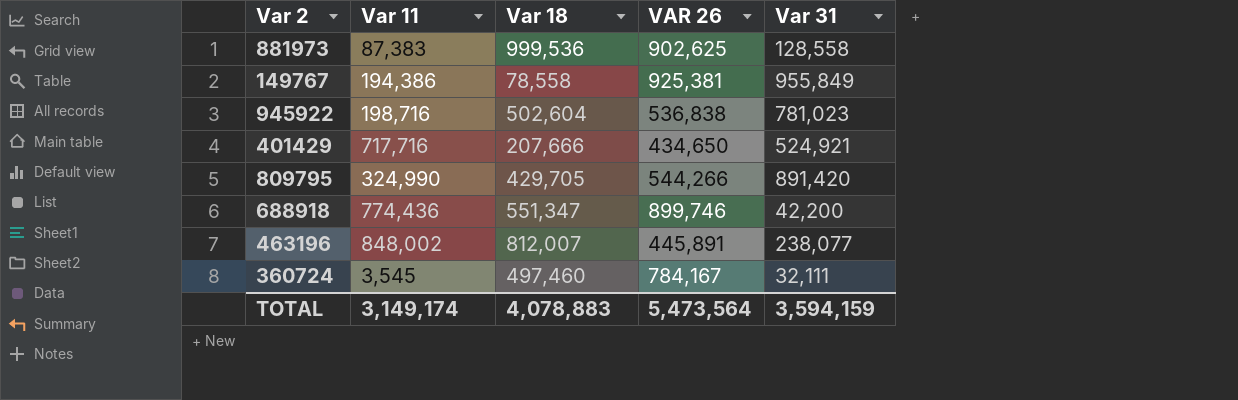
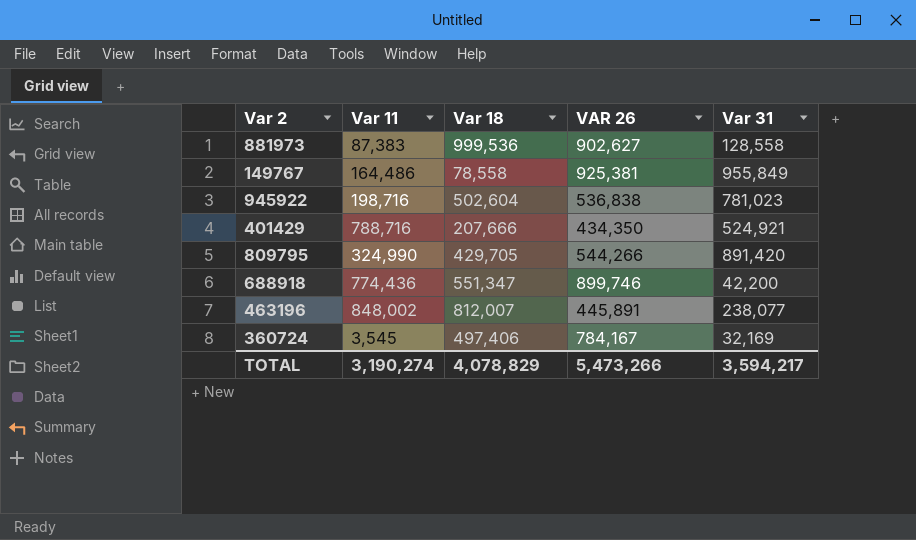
881973 | VAR 26: 902,625 -> 902,627
149767 | Var 11: 194,386 -> 164,486
401429 | Var 11: 717,716 -> 788,716
401429 | VAR 26: 434,650 -> 434,350
360724 | Var 18: 497,460 -> 497,406
360724 | Var 31: 32,111 -> 32,169
TOTAL | Var 11: 3,149,174 -> 3,190,274
TOTAL | Var 18: 4,078,883 -> 4,078,829
TOTAL | VAR 26: 5,473,564 -> 5,473,266
TOTAL | Var 31: 3,594,159 -> 3,594,217

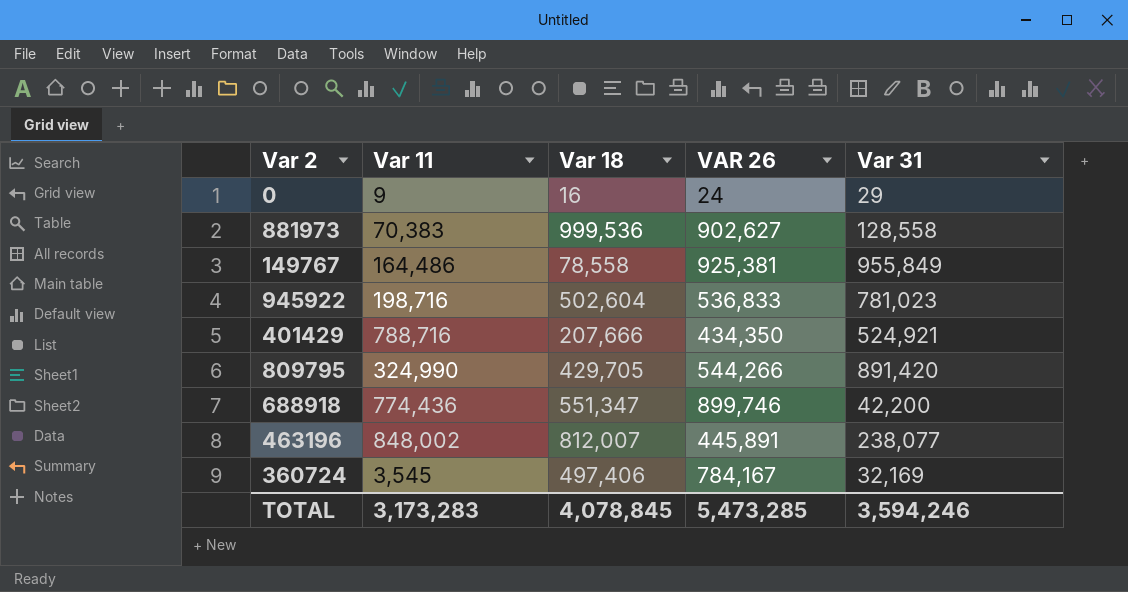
row 0: none -> 9 | 16 | 24 | 29
881973 | Var 11: 87,383 -> 70,383
945922 | VAR 26: 536,838 -> 536,833
TOTAL | Var 11: 3,190,274 -> 3,173,283
TOTAL | Var 18: 4,078,829 -> 4,078,845
TOTAL | VAR 26: 5,473,266 -> 5,473,285
TOTAL | Var 31: 3,594,217 -> 3,594,246

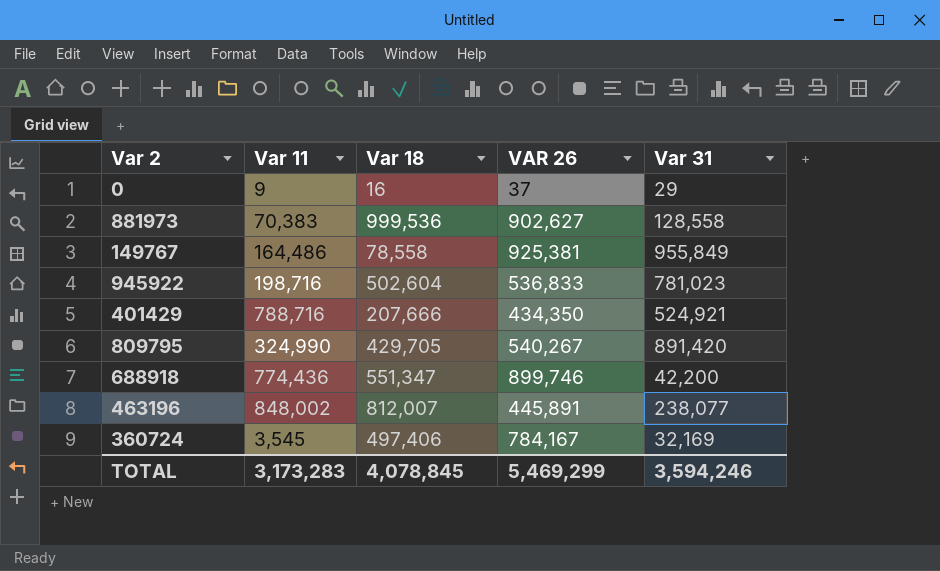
0 | VAR 26: 24 -> 37
809795 | VAR 26: 544,266 -> 540,267
TOTAL | VAR 26: 5,473,285 -> 5,469,299

